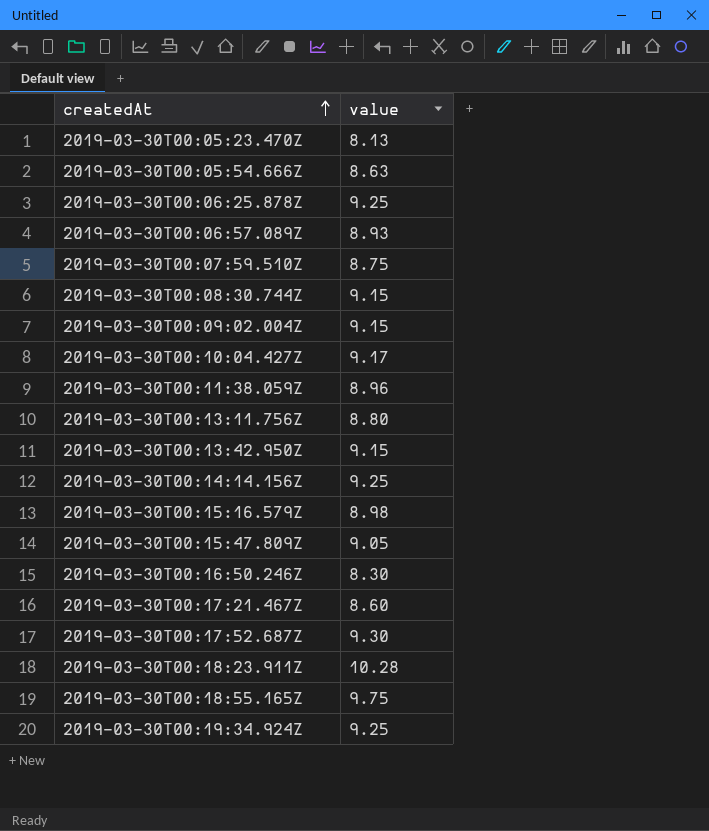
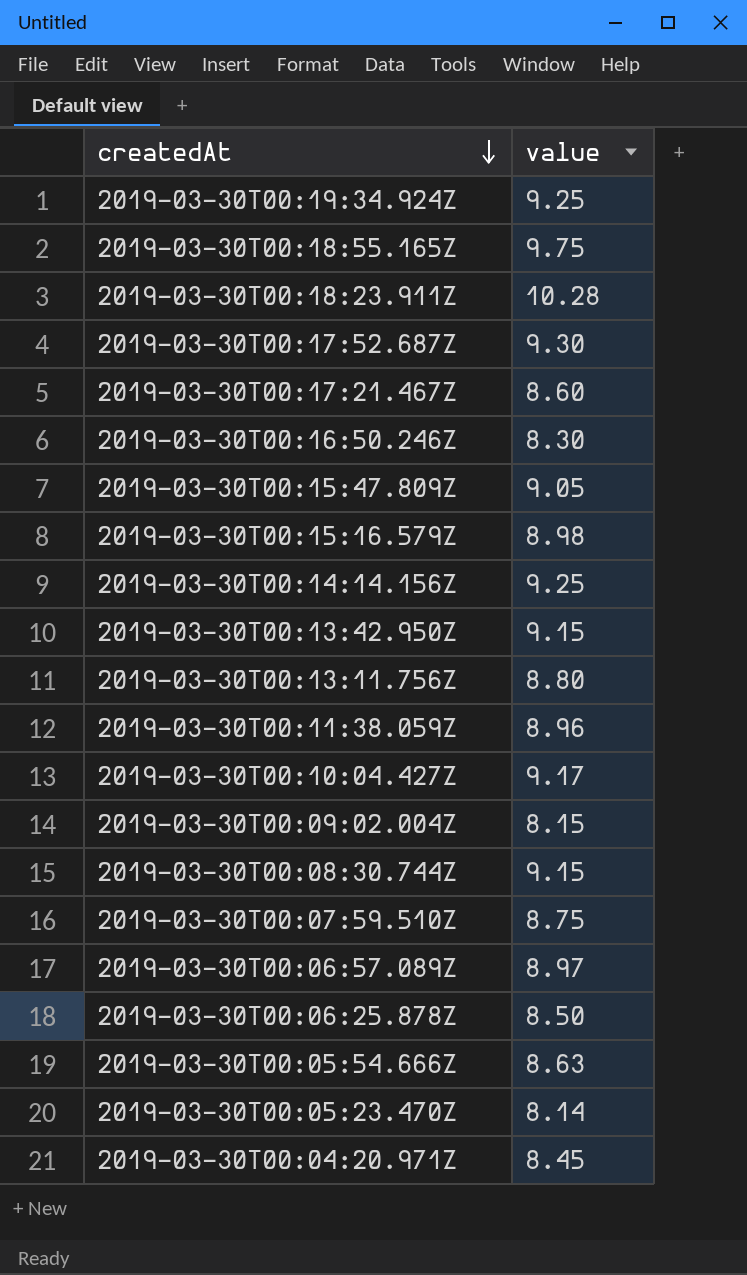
row order: createdAt ascending -> createdAt descending
2019-03-30T00:09:02.004Z | value: 9.15 -> 8.15
2019-03-30T00:06:57.089Z | value: 8.93 -> 8.97
2019-03-30T00:06:25.878Z | value: 9.25 -> 8.50
2019-03-30T00:05:23.470Z | value: 8.13 -> 8.14
row 2019-03-30T00:04:20.971Z: none -> 8.45

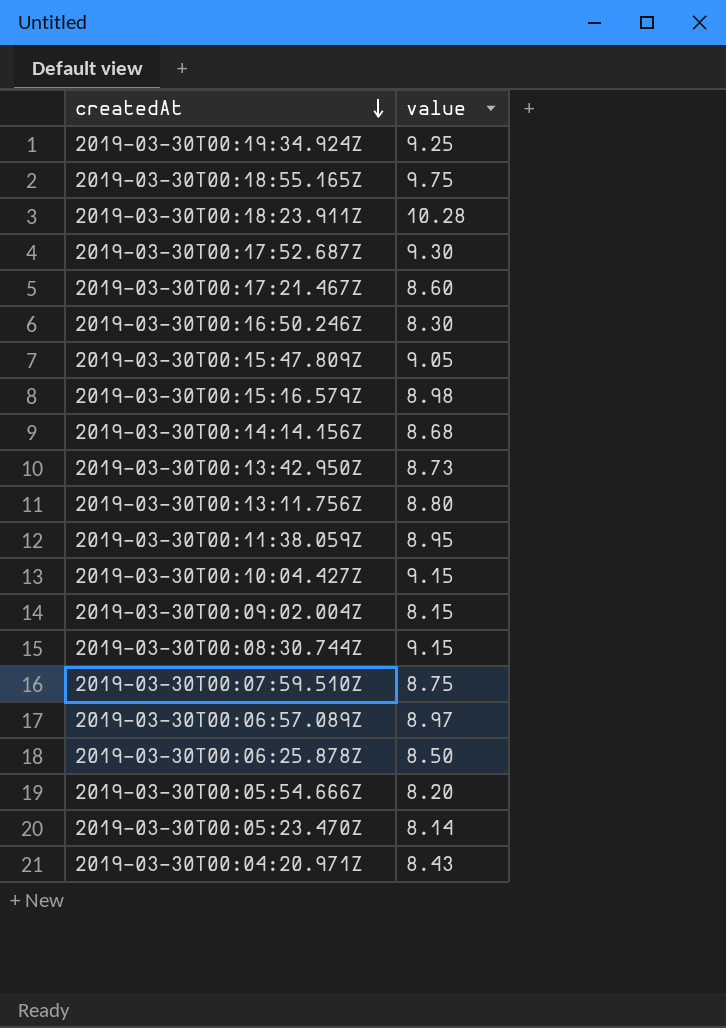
2019-03-30T00:14:14.156Z | value: 9.25 -> 8.68
2019-03-30T00:13:42.950Z | value: 9.15 -> 8.73
2019-03-30T00:11:38.059Z | value: 8.96 -> 8.95
2019-03-30T00:10:04.427Z | value: 9.17 -> 9.15
2019-03-30T00:05:54.666Z | value: 8.63 -> 8.20
2019-03-30T00:04:20.971Z | value: 8.45 -> 8.43

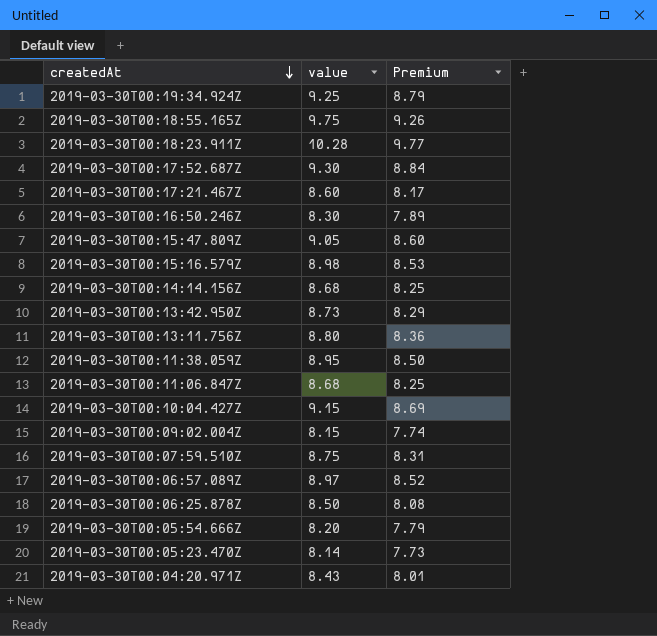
column Premium | formula: none -> [value] * 0.95
row 2019-03-30T00:08:30.744Z: 9.15 -> none
row 2019-03-30T00:11:06.847Z: none -> 8.68 | 8.25

